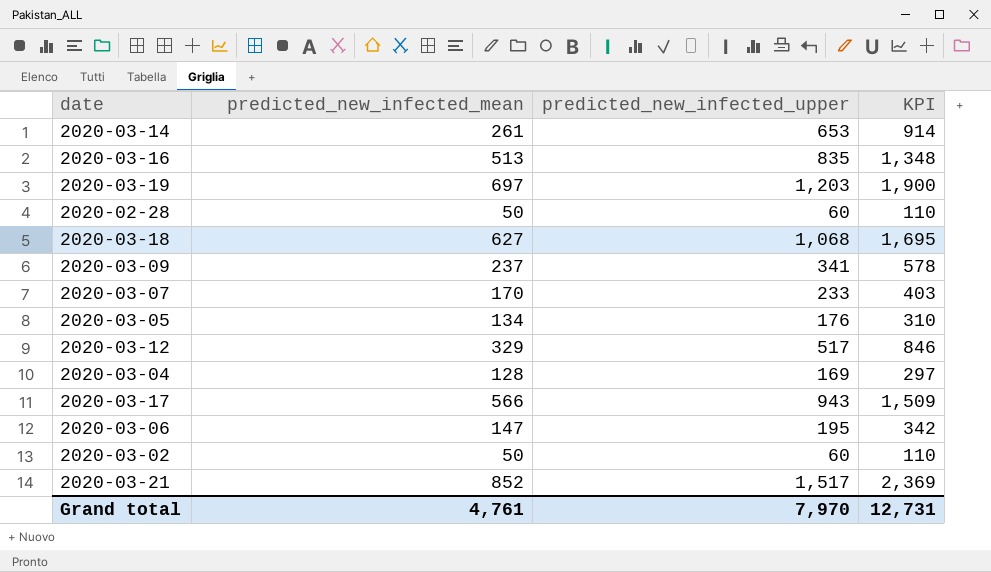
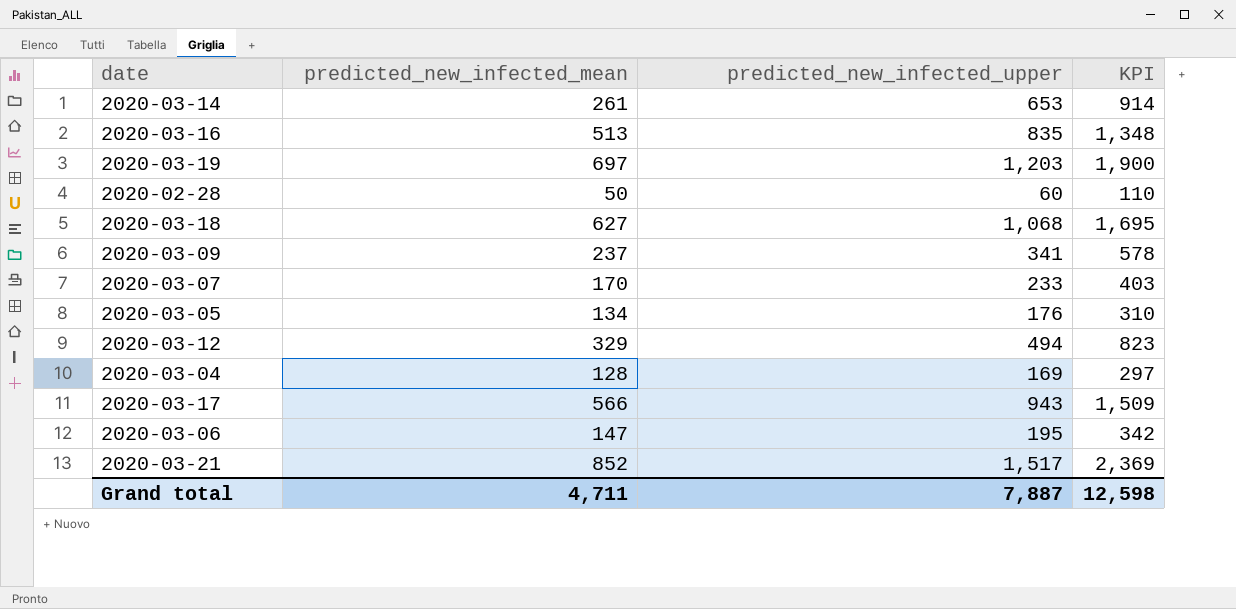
row 2020-03-02: 50 | 60 | 110 -> none
2020-03-12 | predicted_new_infected_upper: 517 -> 494
2020-03-12 | KPI: 846 -> 823
Grand total | predicted_new_infected_mean: 4,761 -> 4,711
Grand total | predicted_new_infected_upper: 7,970 -> 7,887
Grand total | KPI: 12,731 -> 12,598

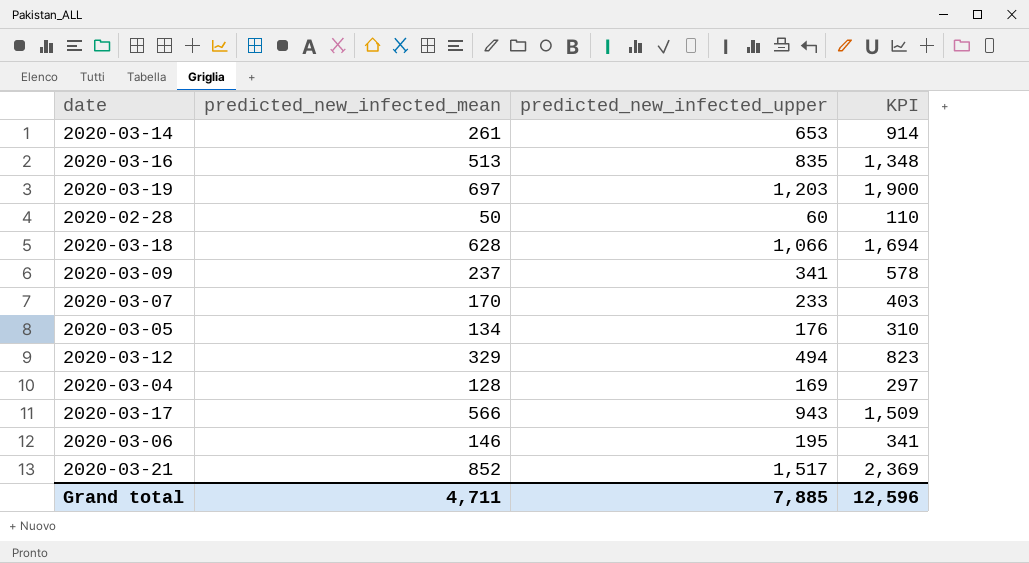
2020-03-18 | predicted_new_infected_mean: 627 -> 628
2020-03-18 | predicted_new_infected_upper: 1,068 -> 1,066
2020-03-18 | KPI: 1,695 -> 1,694
2020-03-06 | predicted_new_infected_mean: 147 -> 146
2020-03-06 | KPI: 342 -> 341
Grand total | predicted_new_infected_upper: 7,887 -> 7,885
Grand total | KPI: 12,598 -> 12,596

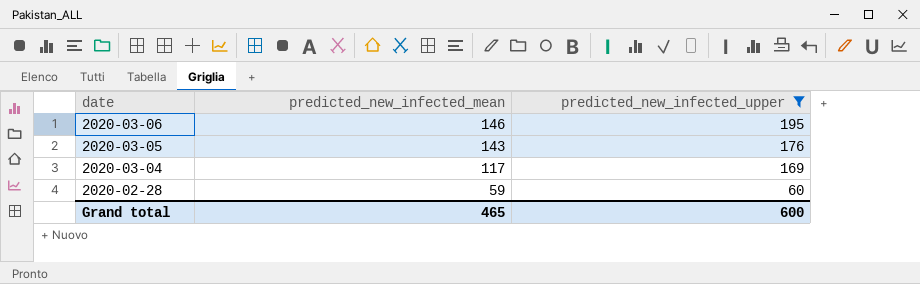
filter: none -> predicted_new_infected_upper <= 195
row order: none -> date descending
column KPI | formula: [predicted_new_infected_mean] + [predicted_new_infected_upper] -> none
2020-03-05 | predicted_new_infected_mean: 134 -> 143
2020-03-04 | predicted_new_infected_mean: 128 -> 117
2020-02-28 | predicted_new_infected_mean: 50 -> 59
Grand total | predicted_new_infected_mean: 4,711 -> 465
Grand total | predicted_new_infected_upper: 7,885 -> 600

